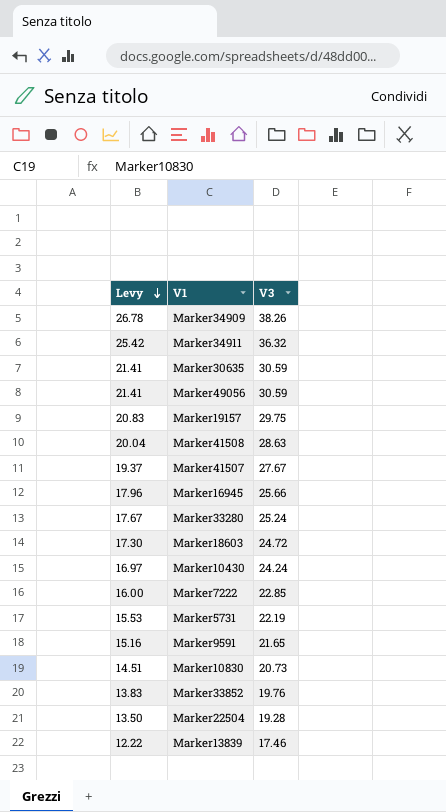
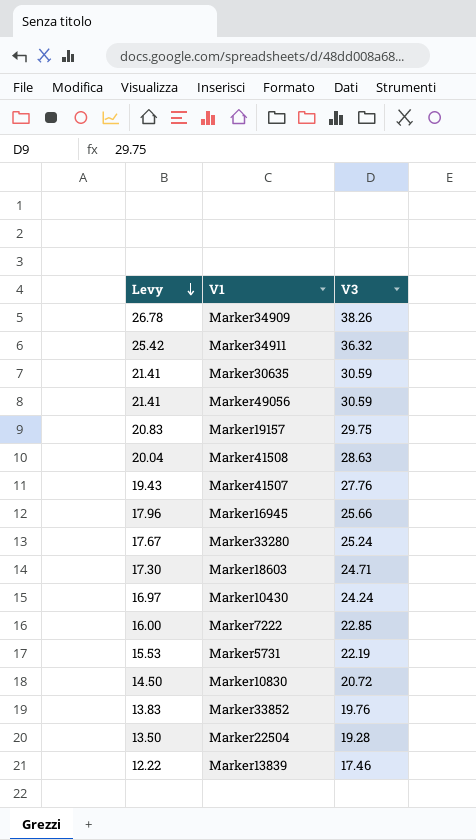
row Marker9591: 15.16 | 21.65 -> none
Marker41507 | Levy: 19.37 -> 19.43
Marker41507 | V3: 27.67 -> 27.76
Marker18603 | V3: 24.72 -> 24.71
Marker10830 | Levy: 14.51 -> 14.50
Marker10830 | V3: 20.73 -> 20.72

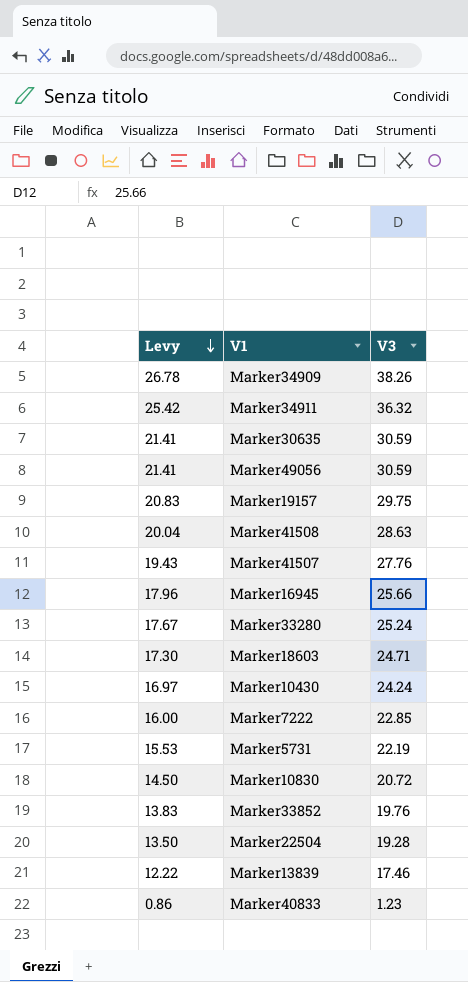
row Marker40833: none -> 0.86 | 1.23

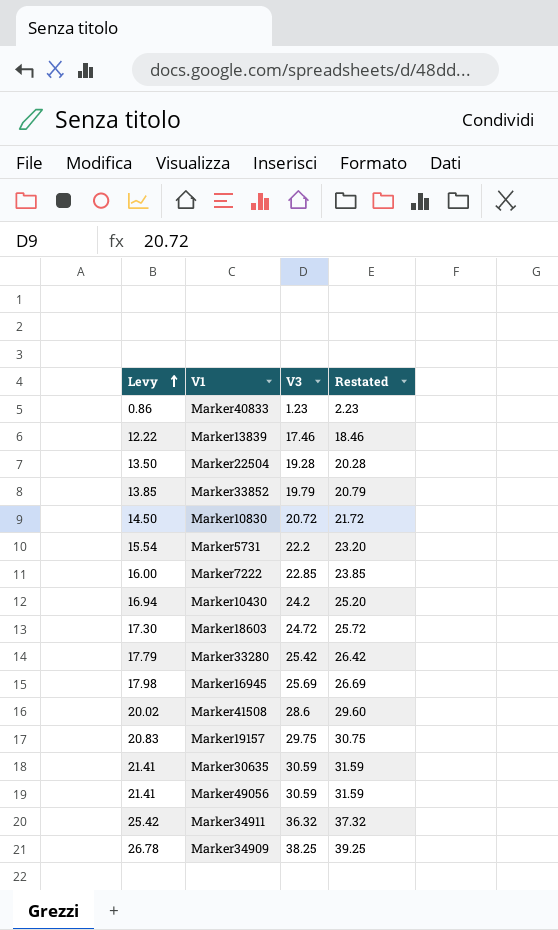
row order: Levy descending -> Levy ascending
column Restated | formula: none -> [V3] + 1
row Marker41507: 19.43 | 27.76 -> none
Marker33852 | Levy: 13.83 -> 13.85
Marker33852 | V3: 19.76 -> 19.79
Marker5731 | Levy: 15.53 -> 15.54
Marker5731 | V3: 22.19 -> 22.2
Marker10430 | Levy: 16.97 -> 16.94
Marker10430 | V3: 24.24 -> 24.2
Marker18603 | V3: 24.71 -> 24.72
Marker33280 | Levy: 17.67 -> 17.79
Marker33280 | V3: 25.24 -> 25.42
Marker16945 | Levy: 17.96 -> 17.98
Marker16945 | V3: 25.66 -> 25.69
Marker41508 | Levy: 20.04 -> 20.02
Marker41508 | V3: 28.63 -> 28.6
Marker34909 | V3: 38.26 -> 38.25

